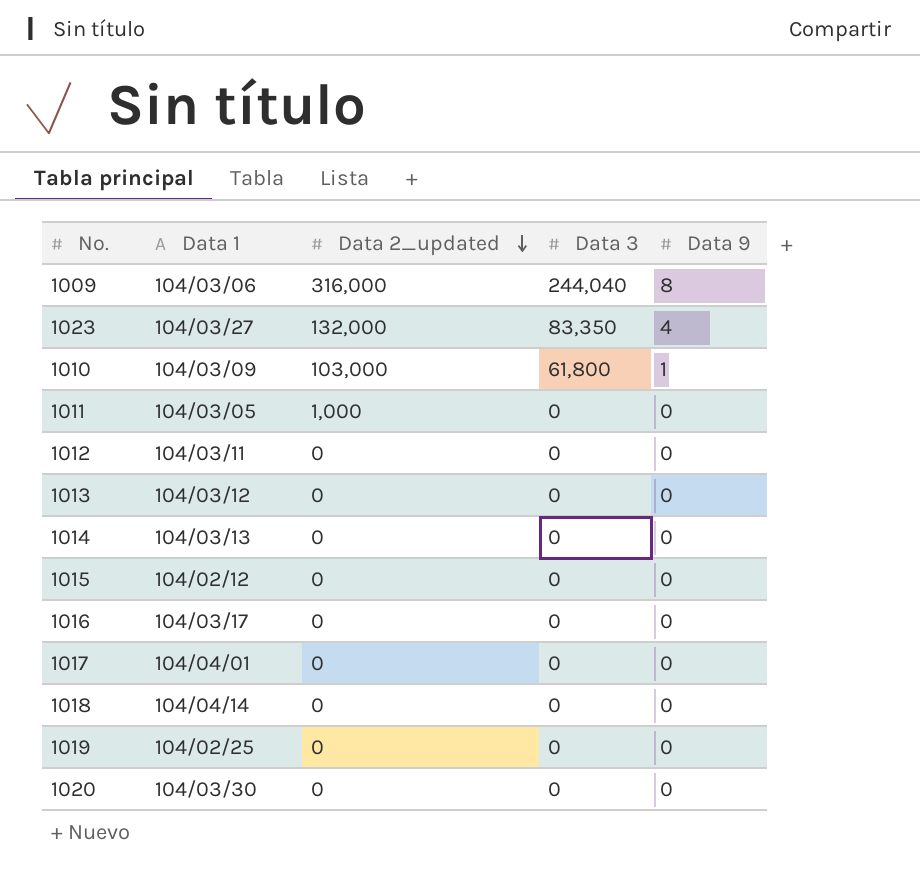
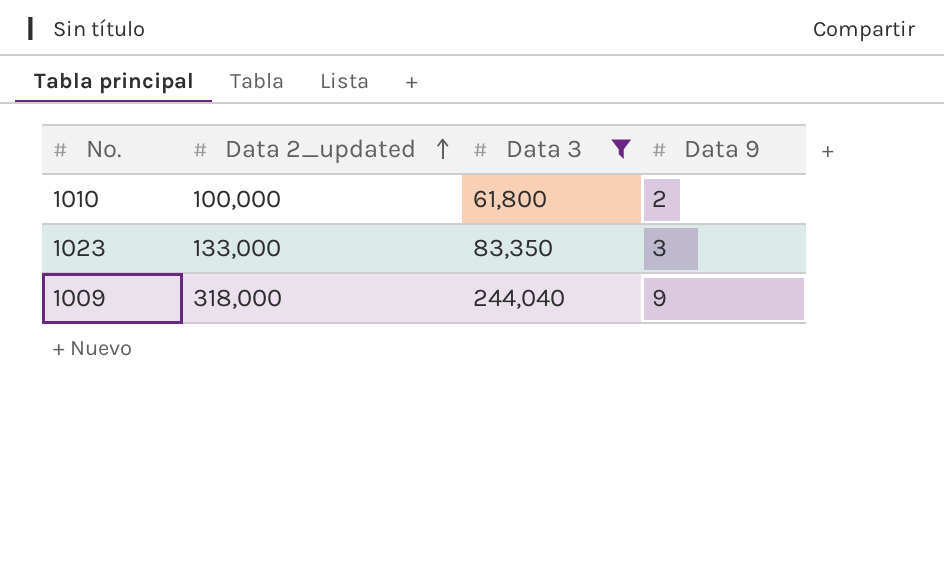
filter: none -> Data 3 != 0
row order: Data 2_updated descending -> Data 2_updated ascending
column Data 1 | position: 2 -> none
1010 | Data 2_updated: 103,000 -> 100,000
1010 | Data 9: 1 -> 2
1023 | Data 2_updated: 132,000 -> 133,000
1023 | Data 9: 4 -> 3
1009 | Data 2_updated: 316,000 -> 318,000
1009 | Data 9: 8 -> 9

